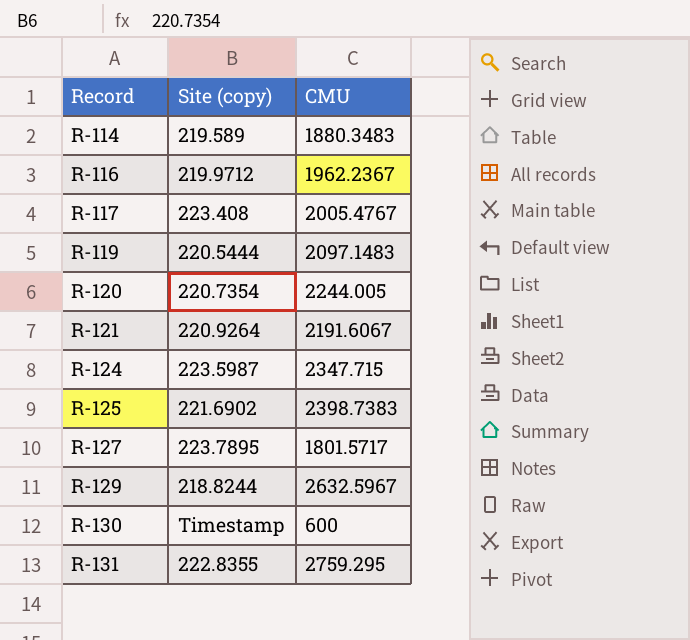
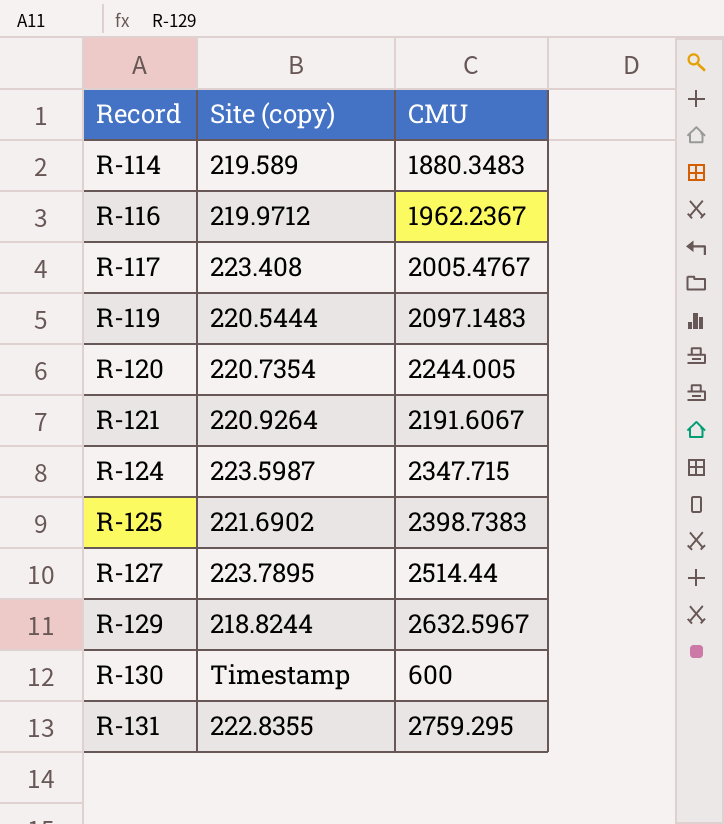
R-127 | CMU: 1801.5717 -> 2514.44

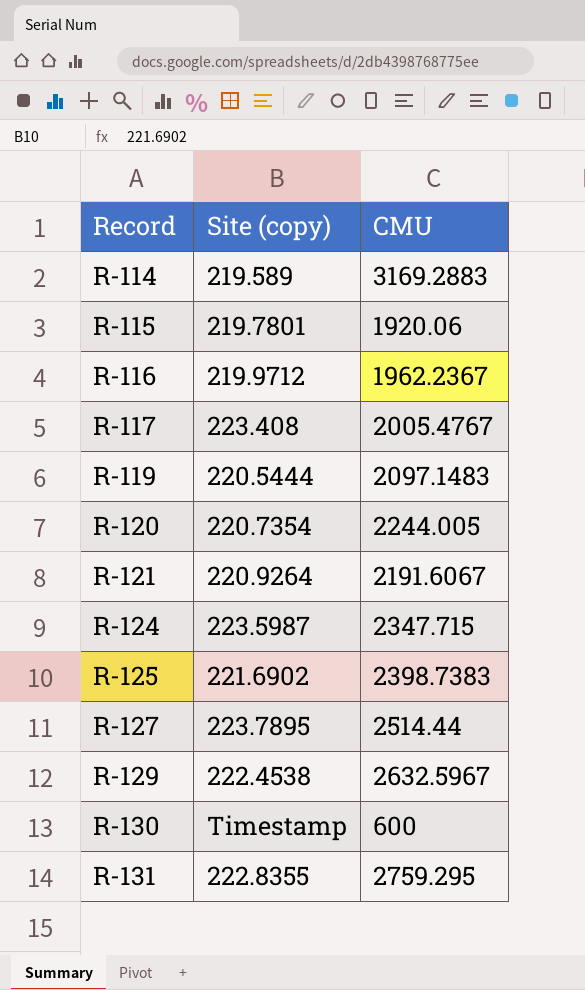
R-114 | CMU: 1880.3483 -> 3169.2883
row R-115: none -> 219.7801 | 1920.06
R-129 | Site (copy): 218.8244 -> 222.4538

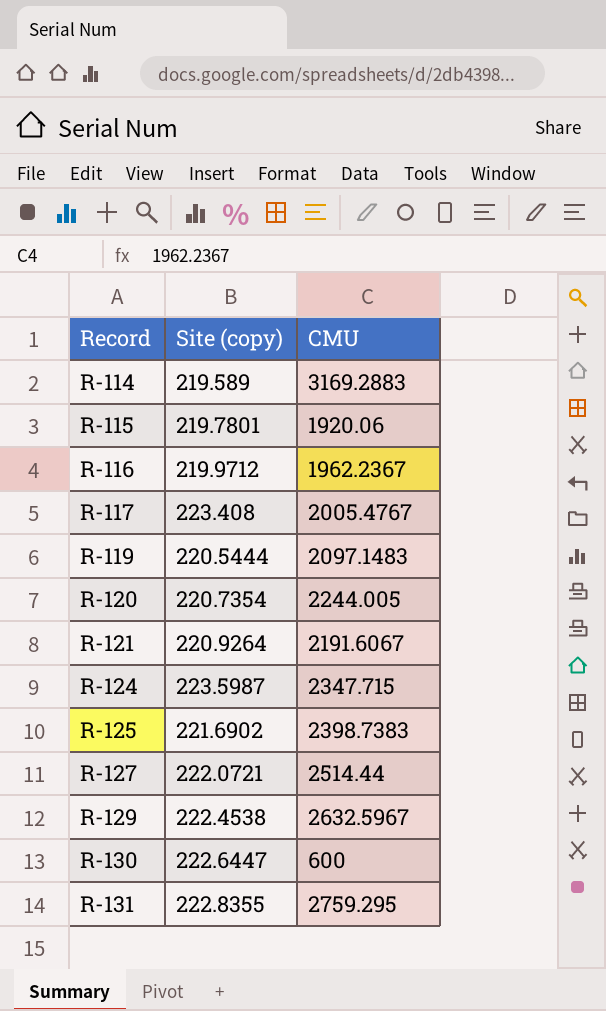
R-127 | Site (copy): 223.7895 -> 222.0721
R-130 | Site (copy): Timestamp -> 222.6447

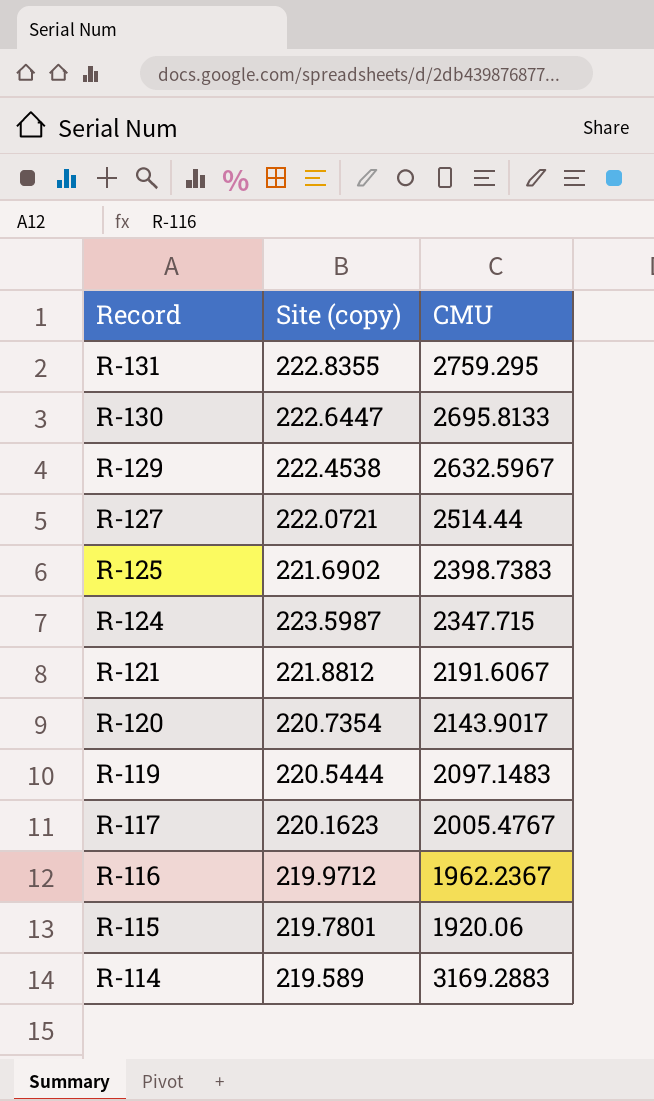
row order: Record ascending -> Record descending
R-130 | CMU: 600 -> 2695.8133
R-121 | Site (copy): 220.9264 -> 221.8812
R-120 | CMU: 2244.005 -> 2143.9017
R-117 | Site (copy): 223.408 -> 220.1623

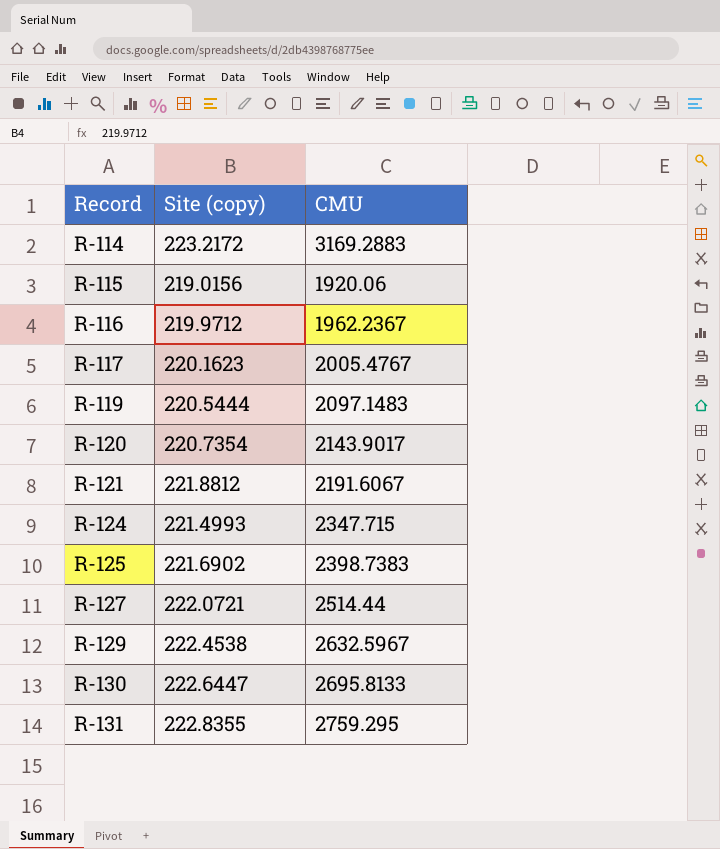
row order: Record descending -> Record ascending
R-114 | Site (copy): 219.589 -> 223.2172
R-115 | Site (copy): 219.7801 -> 219.0156
R-124 | Site (copy): 223.5987 -> 221.4993

